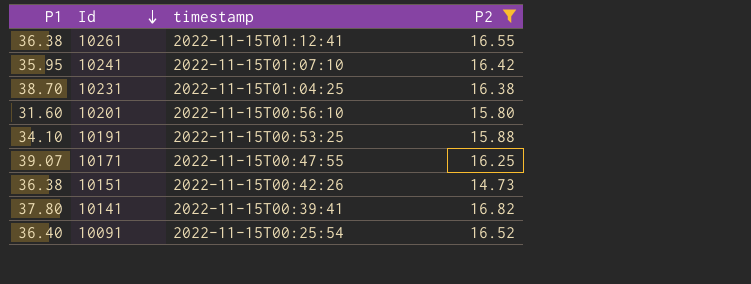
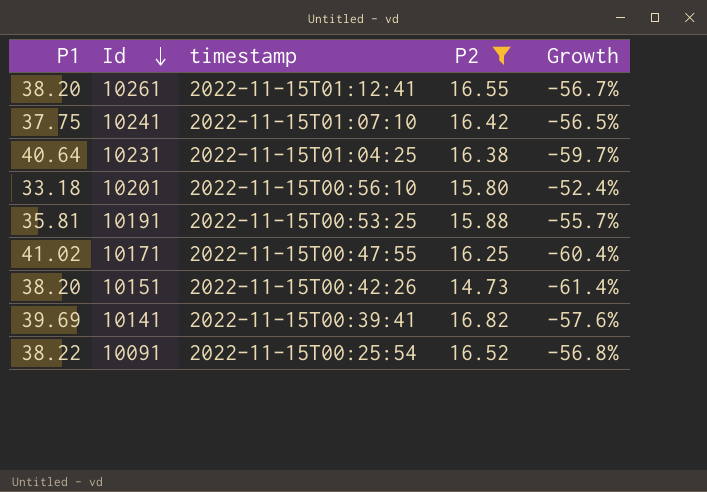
column Growth | formula: none -> ([P2] - [P1]) / [P1]
10261 | P1: 36.38 -> 38.20
10241 | P1: 35.95 -> 37.75
10231 | P1: 38.70 -> 40.64
10201 | P1: 31.60 -> 33.18
10191 | P1: 34.10 -> 35.81
10171 | P1: 39.07 -> 41.02
10151 | P1: 36.38 -> 38.20
10141 | P1: 37.80 -> 39.69
10091 | P1: 36.40 -> 38.22

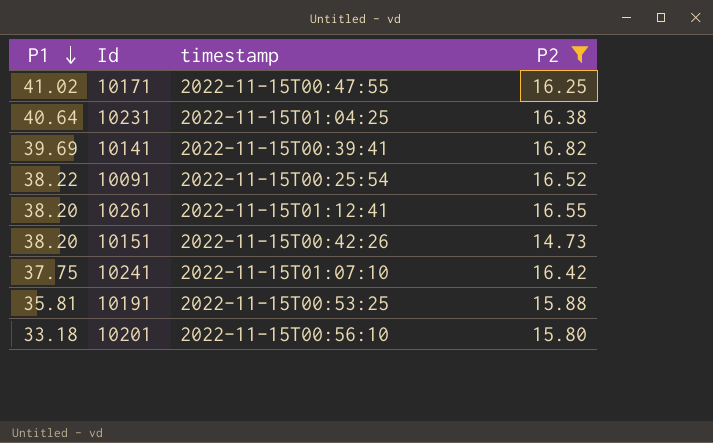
row order: Id descending -> P1 descending
column Growth | formula: ([P2] - [P1]) / [P1] -> none

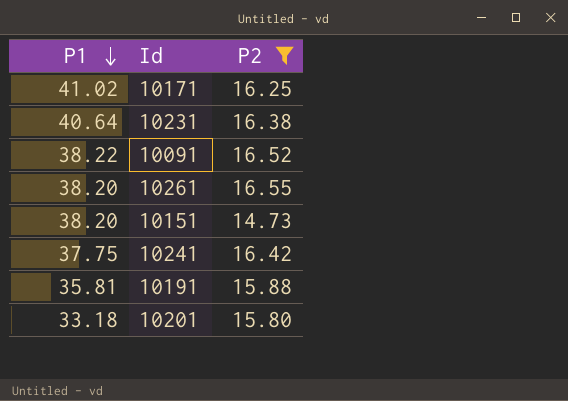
column timestamp | position: 3 -> none
row 10141: 39.69 | 2022-11-15T00:39:41 | 16.82 -> none

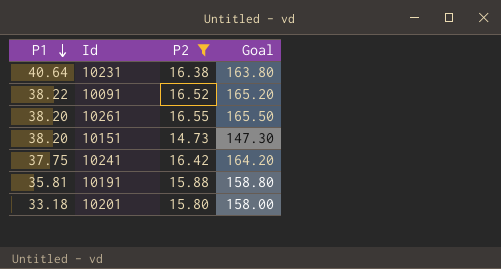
column Goal | formula: none -> [P2] * 10
row 10171: 41.02 | 16.25 -> none

